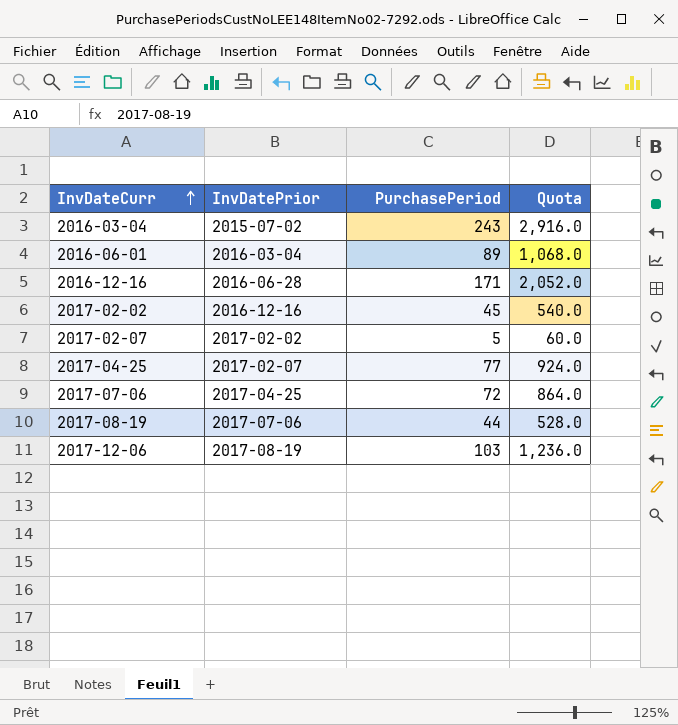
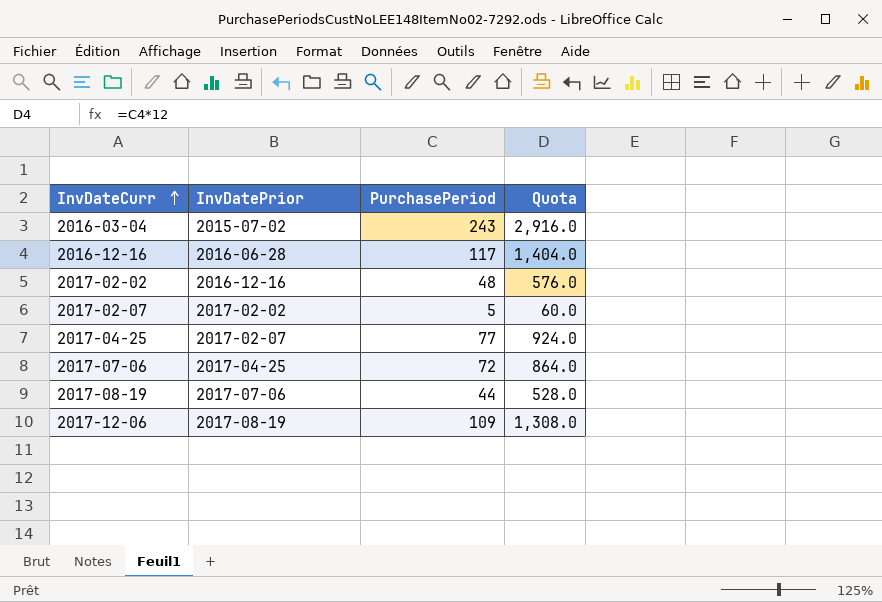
row 2016-06-01: 2016-03-04 | 89 | 1,068.0 -> none
2016-12-16 | PurchasePeriod: 171 -> 117
2016-12-16 | Quota: 2,052.0 -> 1,404.0
2017-02-02 | PurchasePeriod: 45 -> 48
2017-02-02 | Quota: 540.0 -> 576.0
2017-12-06 | PurchasePeriod: 103 -> 109
2017-12-06 | Quota: 1,236.0 -> 1,308.0

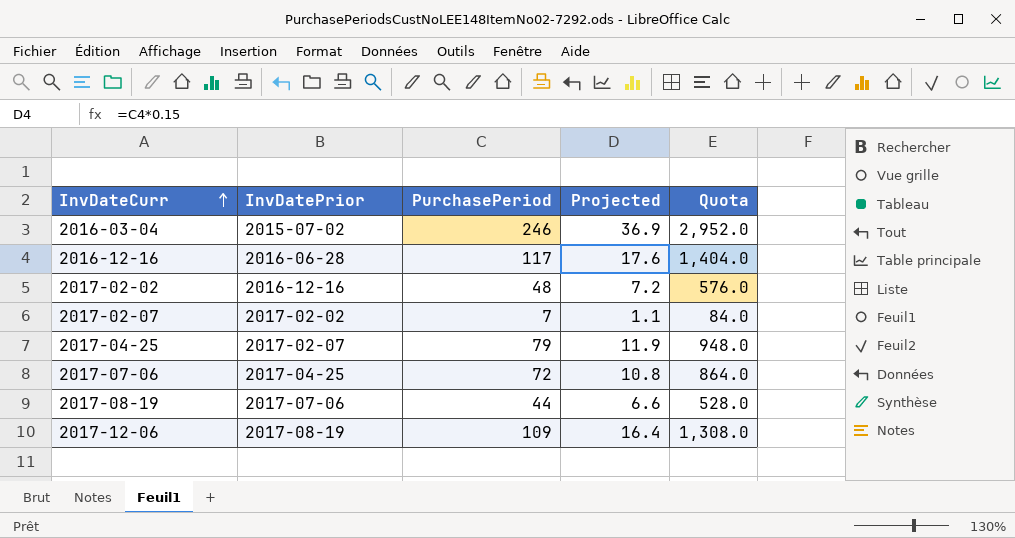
column Projected | formula: none -> [PurchasePeriod] * 0.15
2016-03-04 | PurchasePeriod: 243 -> 246
2016-03-04 | Quota: 2,916.0 -> 2,952.0
2017-02-07 | PurchasePeriod: 5 -> 7
2017-02-07 | Quota: 60.0 -> 84.0
2017-04-25 | PurchasePeriod: 77 -> 79
2017-04-25 | Quota: 924.0 -> 948.0

